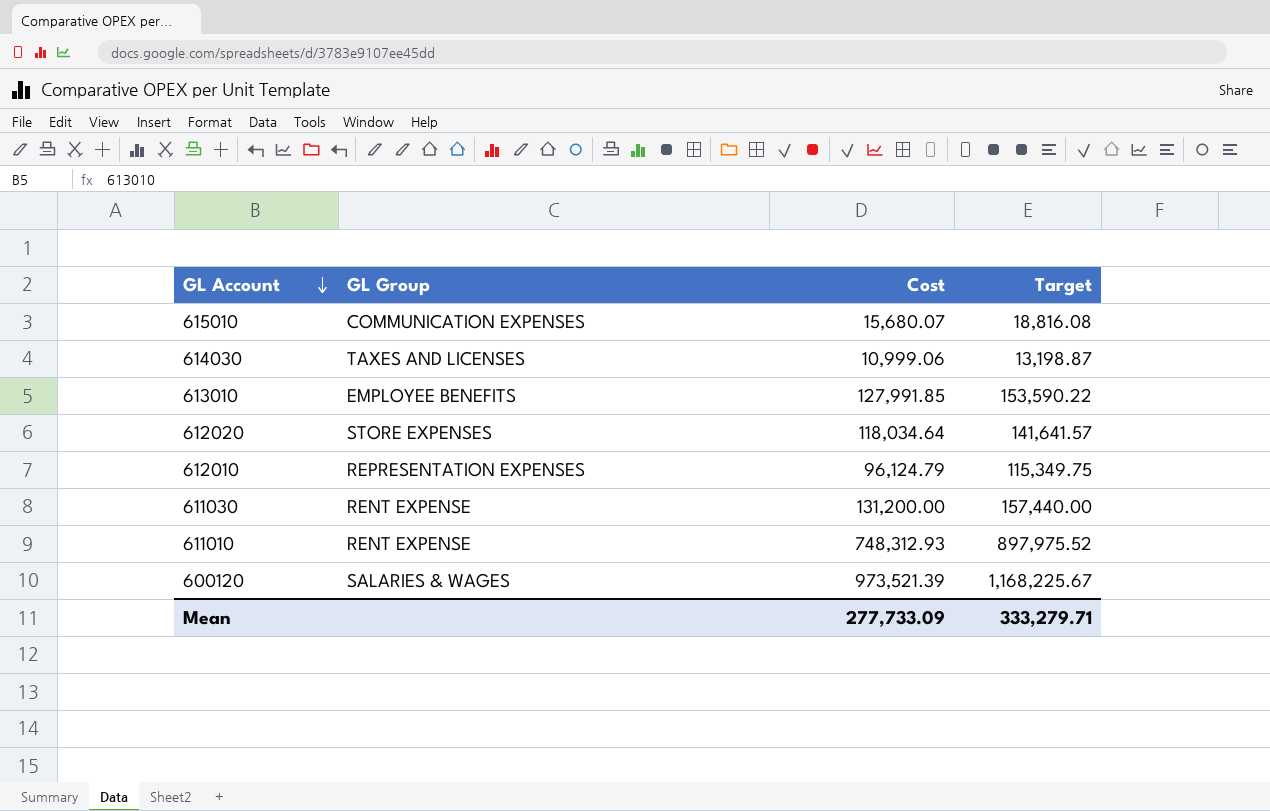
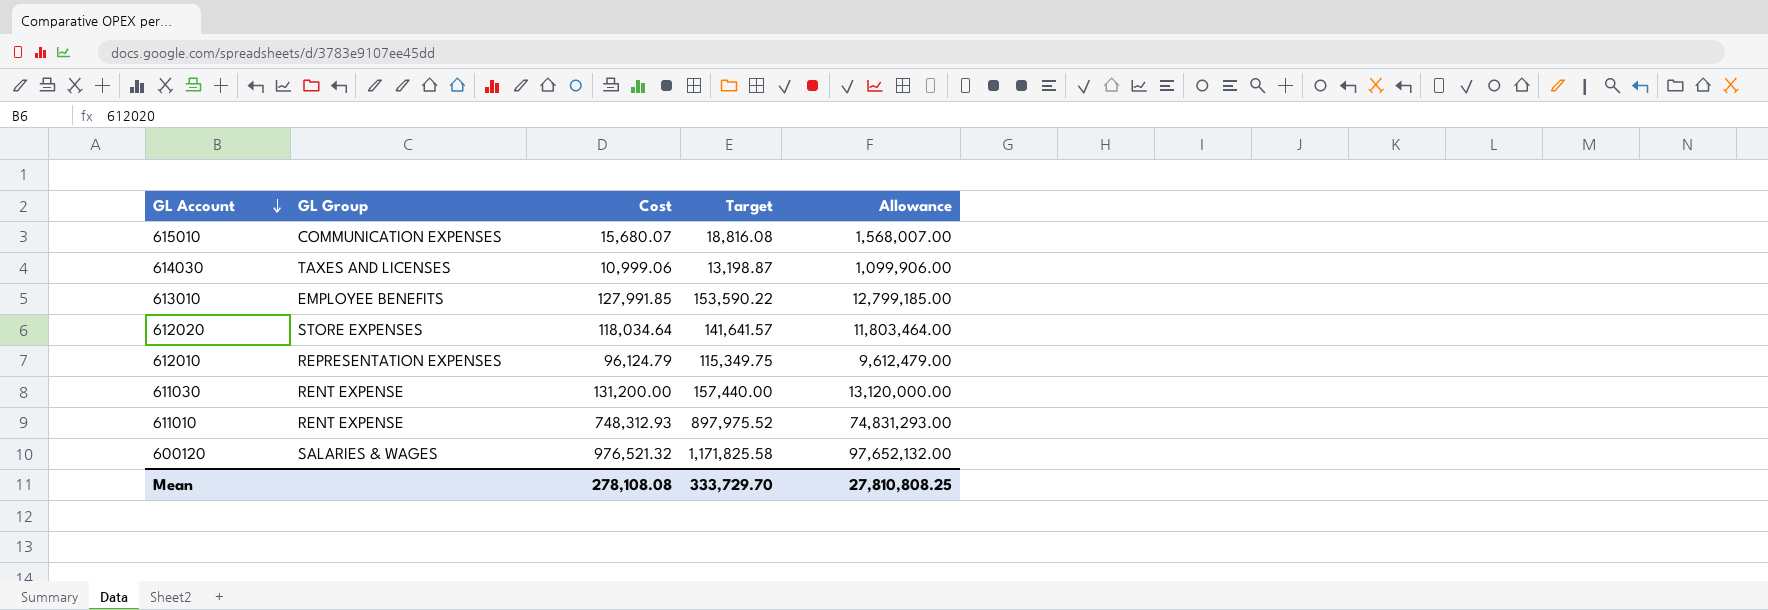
column Allowance | formula: none -> [Cost] * 100
600120 | Cost: 973,521.39 -> 976,521.32
600120 | Target: 1,168,225.67 -> 1,171,825.58
Mean | Cost: 277,733.09 -> 278,108.08
Mean | Target: 333,279.71 -> 333,729.70

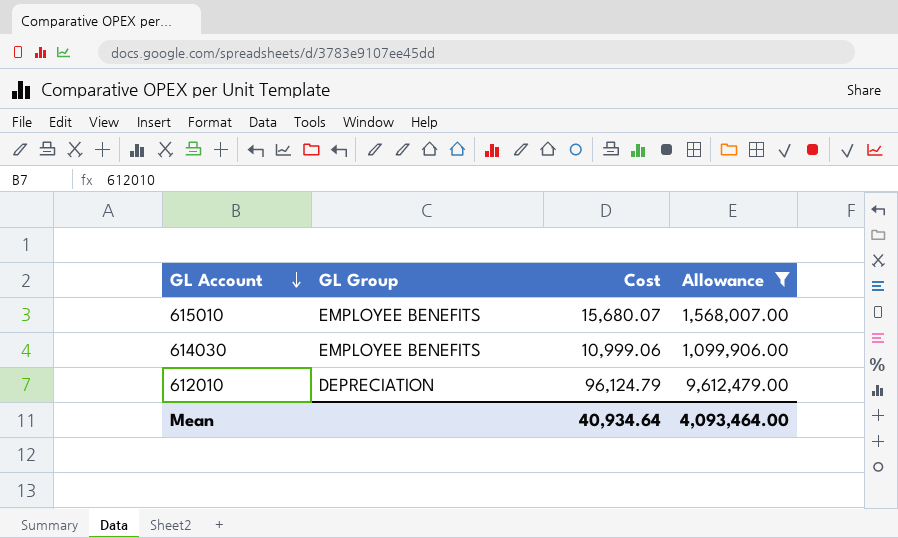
filter: none -> Allowance <= 9,612,479.00
column Target | formula: [Cost] * 1.2 -> none
615010 | GL Group: COMMUNICATION EXPENSES -> EMPLOYEE BENEFITS
614030 | GL Group: TAXES AND LICENSES -> EMPLOYEE BENEFITS
612010 | GL Group: REPRESENTATION EXPENSES -> DEPRECIATION
Mean | Cost: 278,108.08 -> 40,934.64
Mean | Allowance: 27,810,808.25 -> 4,093,464.00

